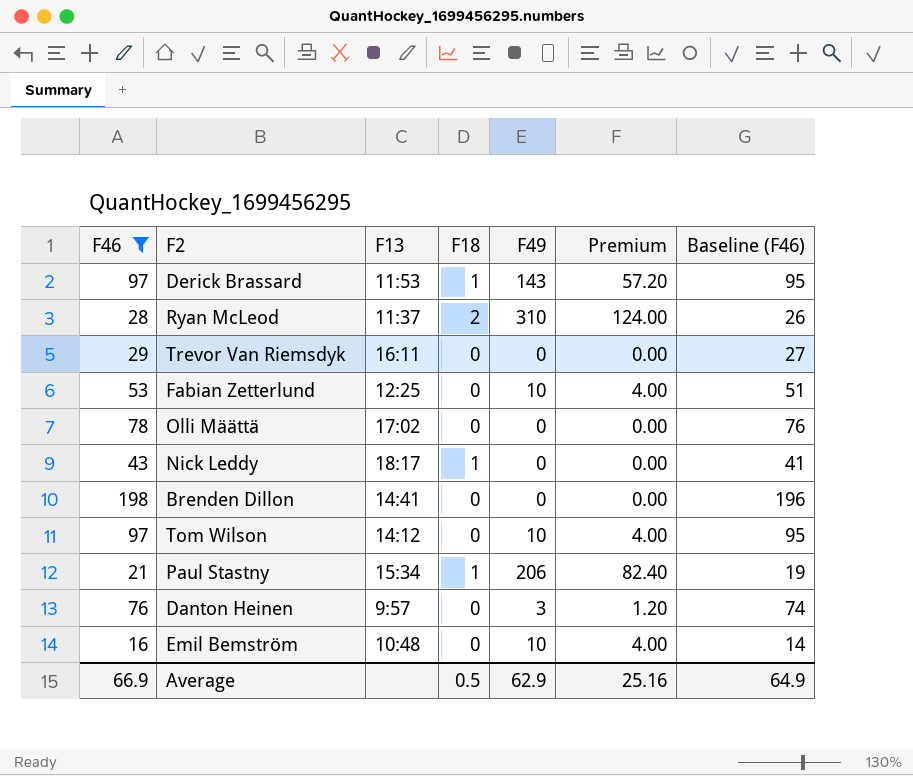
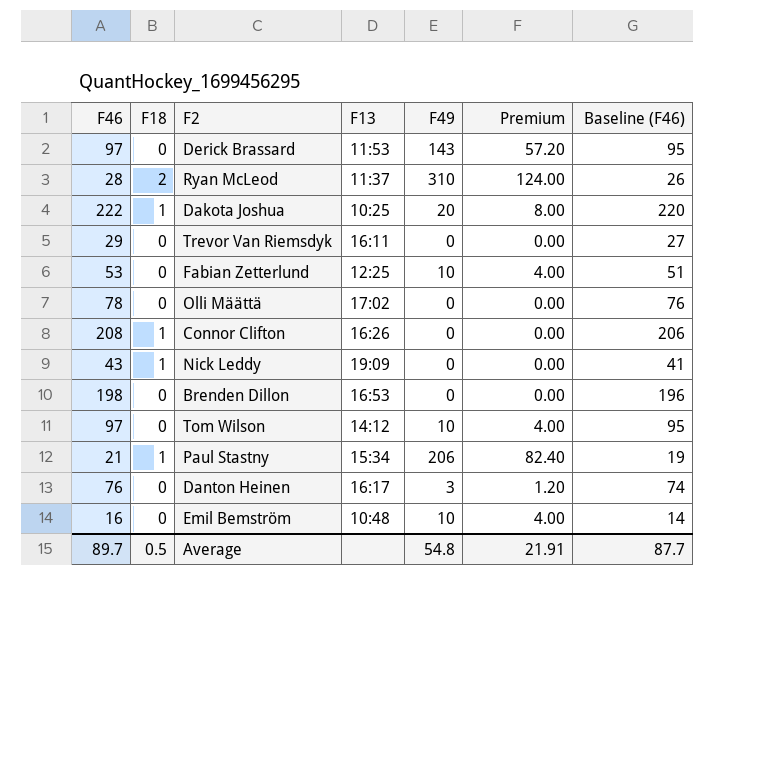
filter: F46 <= 198 -> none
column F18 | position: 4 -> 2
Derick Brassard | F18: 1 -> 0
Nick Leddy | F13: 18:17 -> 19:09
Brenden Dillon | F13: 14:41 -> 16:53
Danton Heinen | F13: 9:57 -> 16:17
Average | F46: 66.9 -> 89.7
Average | F49: 62.9 -> 54.8
Average | Premium: 25.16 -> 21.91
Average | Baseline (F46): 64.9 -> 87.7

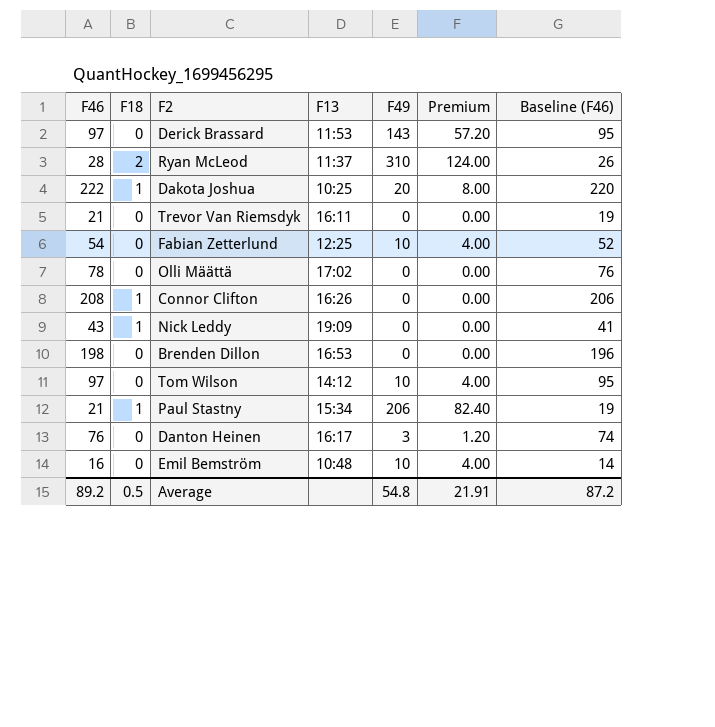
Trevor Van Riemsdyk | F46: 29 -> 21
Trevor Van Riemsdyk | Baseline (F46): 27 -> 19
Fabian Zetterlund | F46: 53 -> 54
Fabian Zetterlund | Baseline (F46): 51 -> 52
Average | F46: 89.7 -> 89.2
Average | Baseline (F46): 87.7 -> 87.2

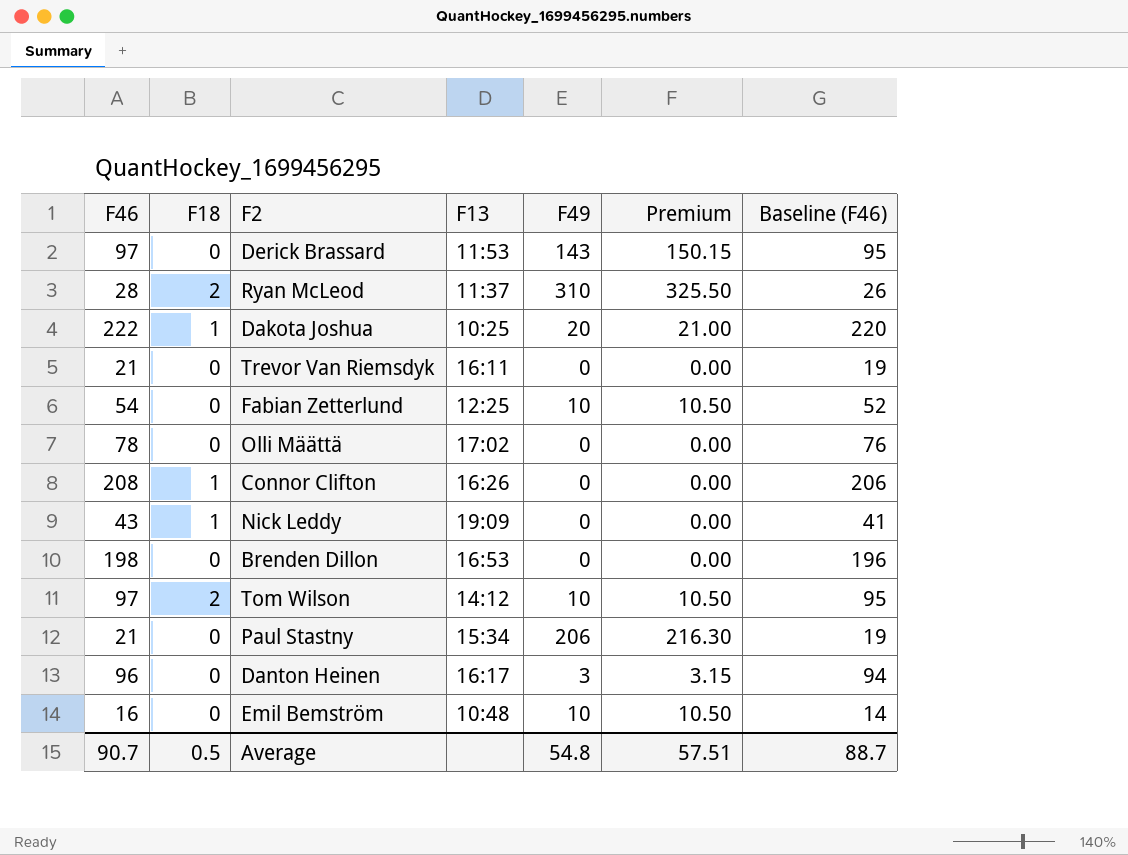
column Premium | formula: [F49] * 0.4 -> [F49] * 1.05
Tom Wilson | F18: 0 -> 2
Paul Stastny | F18: 1 -> 0
Danton Heinen | F46: 76 -> 96
Danton Heinen | Baseline (F46): 74 -> 94
Average | F46: 89.2 -> 90.7
Average | Premium: 21.91 -> 57.51
Average | Baseline (F46): 87.2 -> 88.7

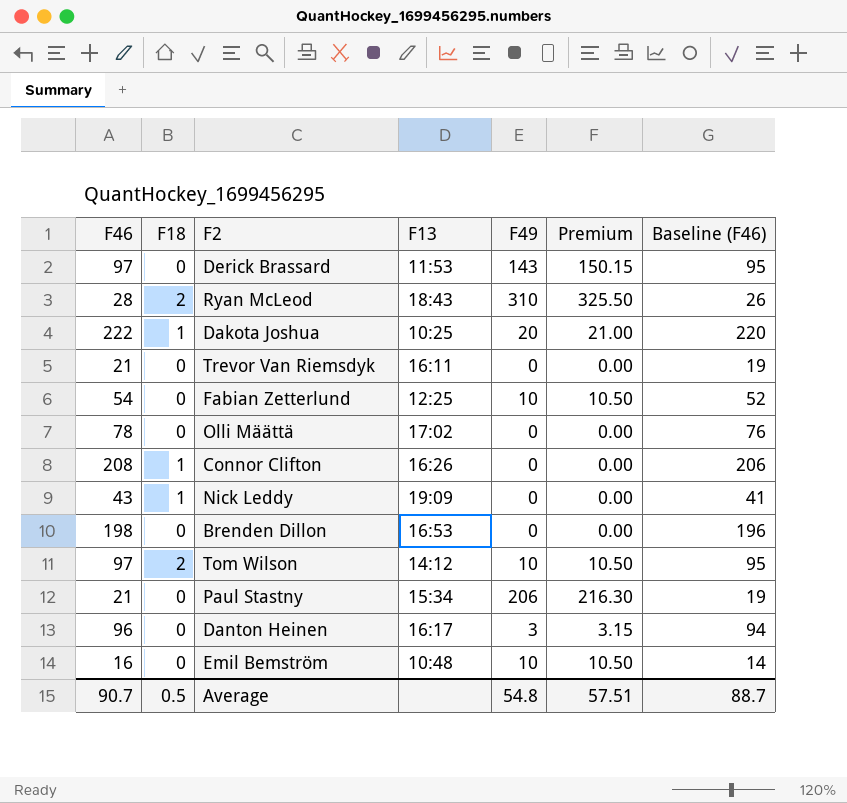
Ryan McLeod | F13: 11:37 -> 18:43

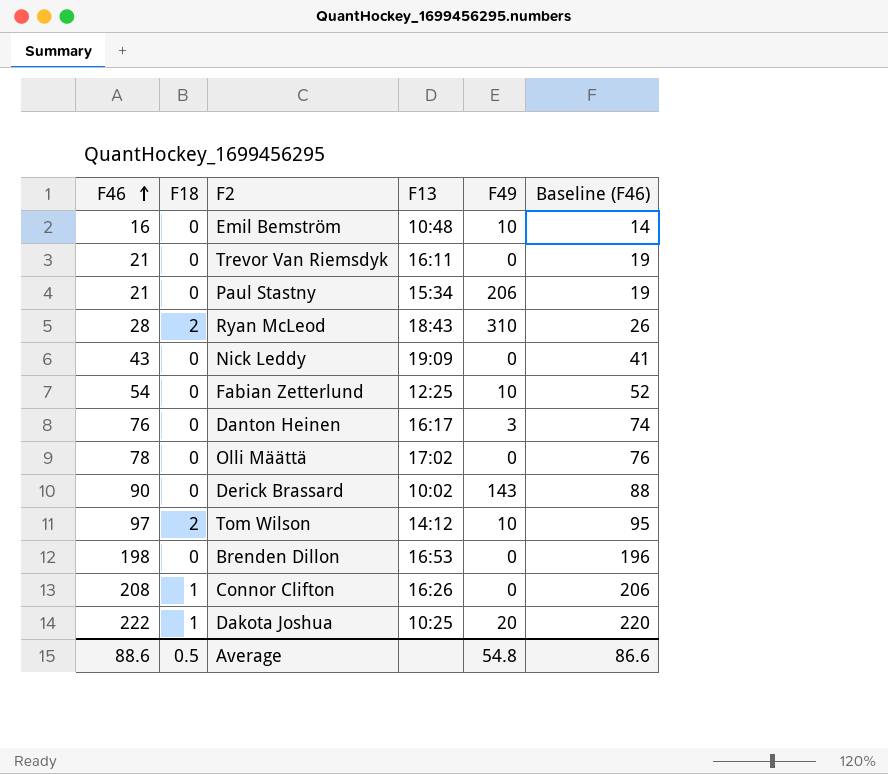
row order: none -> F46 ascending
column Premium | formula: [F49] * 1.05 -> none
Nick Leddy | F18: 1 -> 0
Danton Heinen | F46: 96 -> 76
Danton Heinen | Baseline (F46): 94 -> 74
Derick Brassard | F46: 97 -> 90
Derick Brassard | F13: 11:53 -> 10:02
Derick Brassard | Baseline (F46): 95 -> 88
Average | F46: 90.7 -> 88.6
Average | Baseline (F46): 88.7 -> 86.6

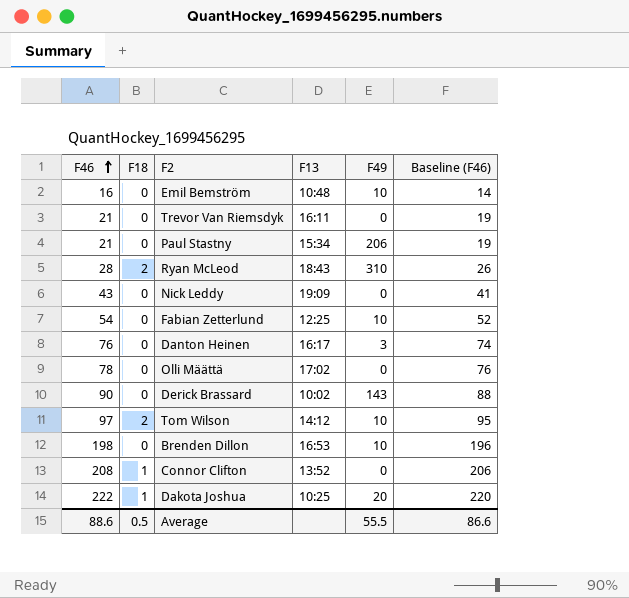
Brenden Dillon | F49: 0 -> 10
Connor Clifton | F13: 16:26 -> 13:52
Average | F49: 54.8 -> 55.5

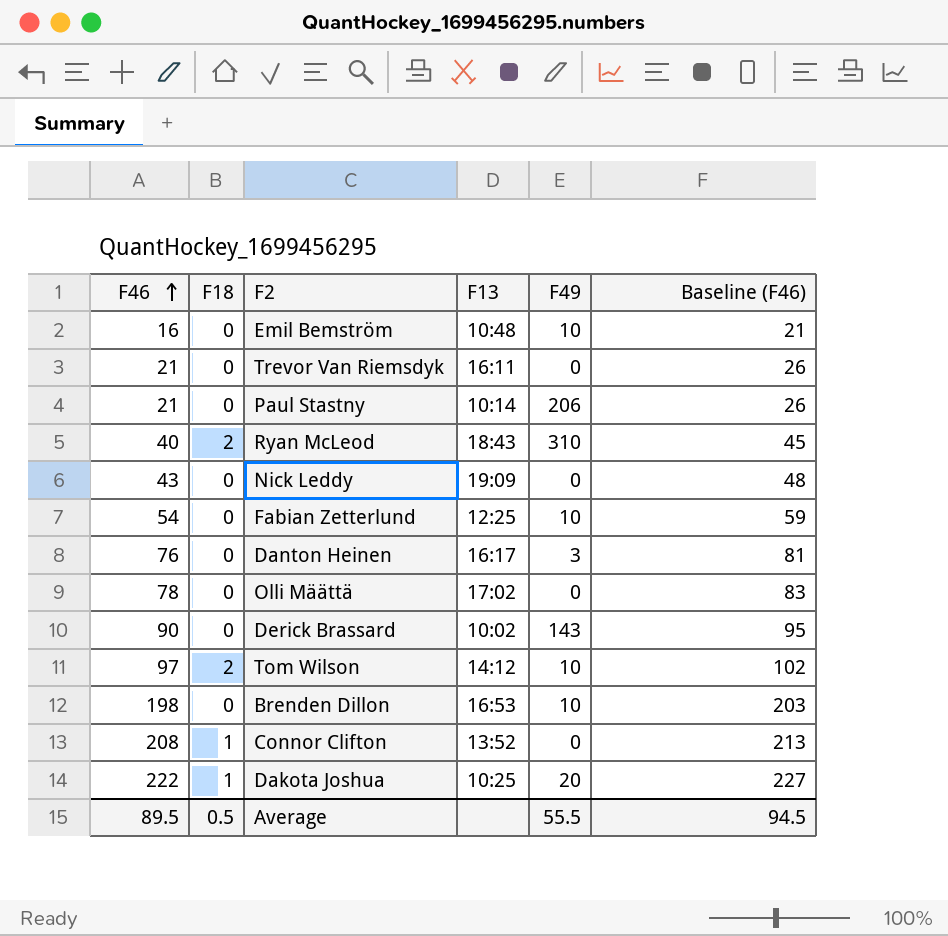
column Baseline (F46) | formula: [F46] - 2 -> [F46] + 5
Paul Stastny | F13: 15:34 -> 10:14
Ryan McLeod | F46: 28 -> 40
Average | F46: 88.6 -> 89.5
Average | Baseline (F46): 86.6 -> 94.5

